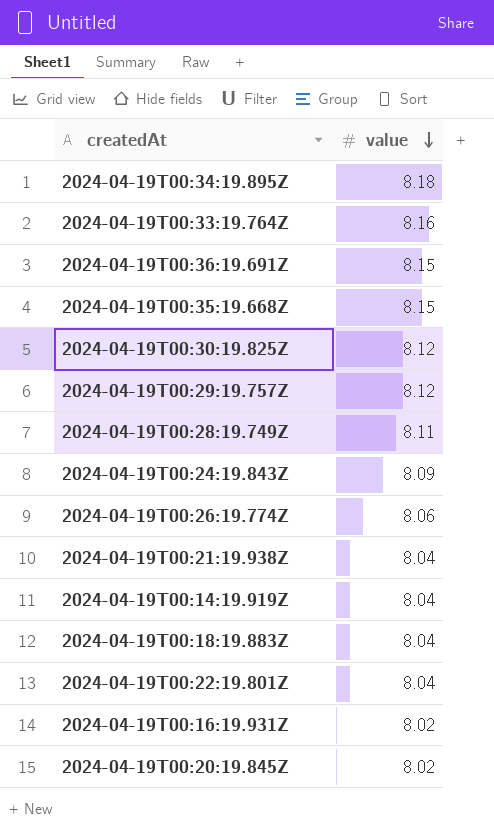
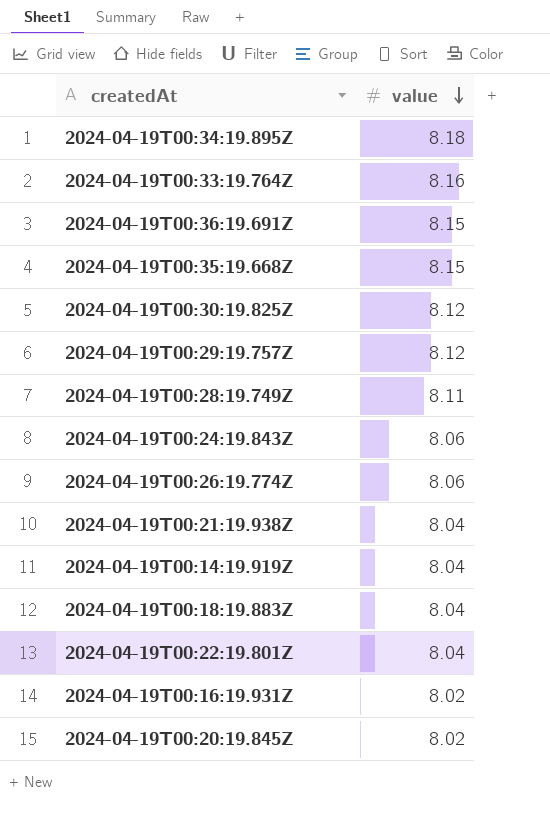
2024-04-19T00:24:19.843Z | value: 8.09 -> 8.06

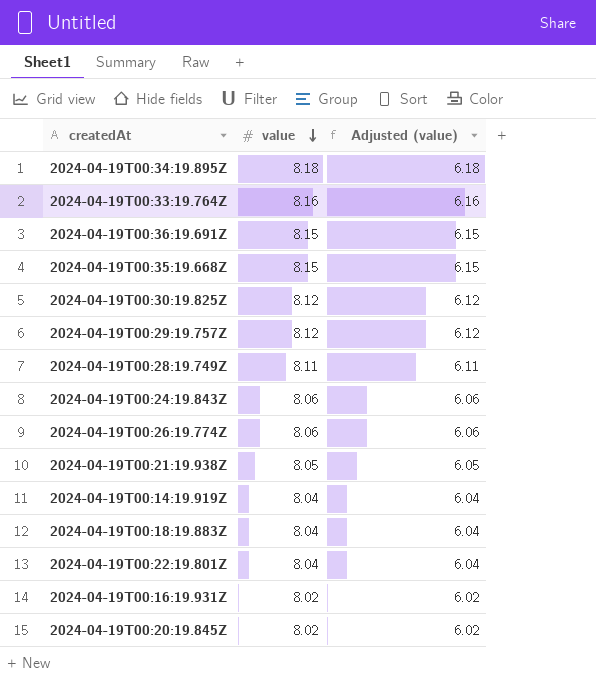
column Adjusted (value) | formula: none -> [value] - 2
2024-04-19T00:21:19.938Z | value: 8.04 -> 8.05

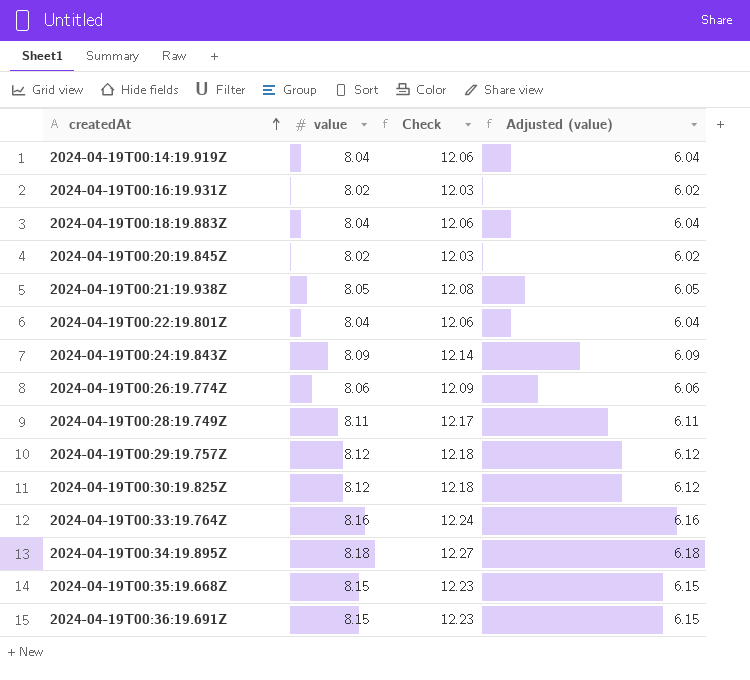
row order: value descending -> createdAt ascending
column Check | formula: none -> [value] * 1.5
2024-04-19T00:24:19.843Z | value: 8.06 -> 8.09
2024-04-19T00:24:19.843Z | Adjusted (value): 6.06 -> 6.09

